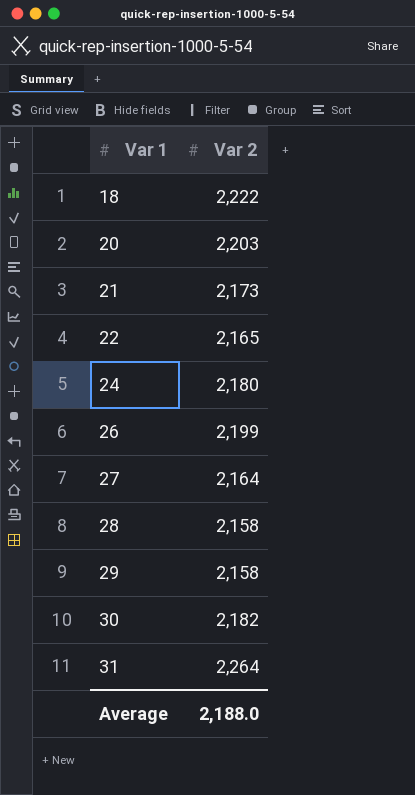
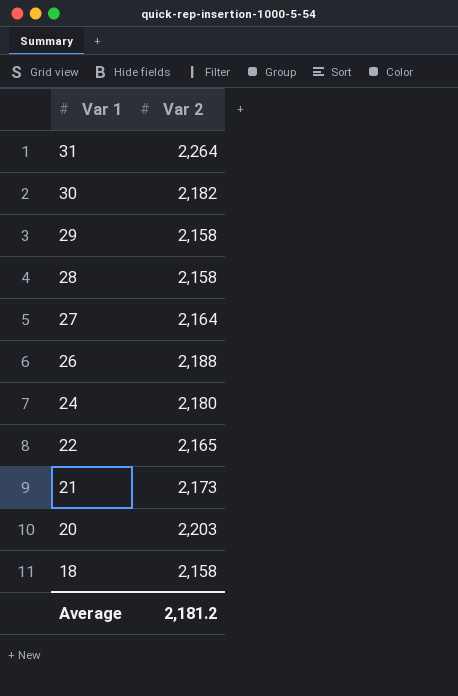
row order: Var 1 ascending -> Var 1 descending
26 | Var 2: 2,199 -> 2,188
18 | Var 2: 2,222 -> 2,158
Average | Var 2: 2,188.0 -> 2,181.2

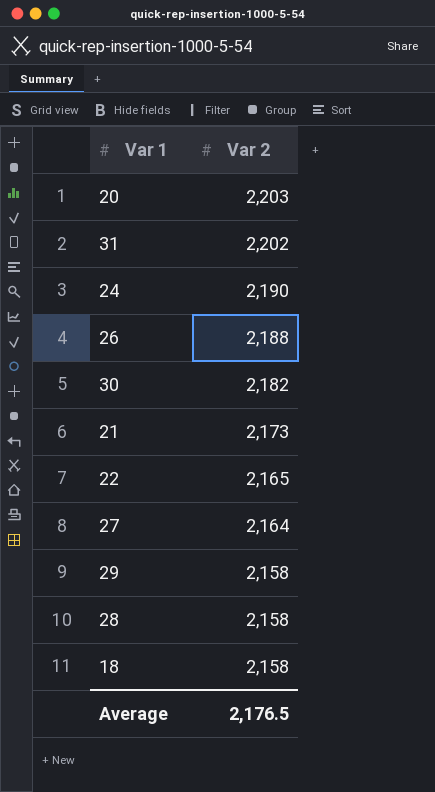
row order: Var 1 descending -> Var 2 descending
31 | Var 2: 2,264 -> 2,202
24 | Var 2: 2,180 -> 2,190
Average | Var 2: 2,181.2 -> 2,176.5

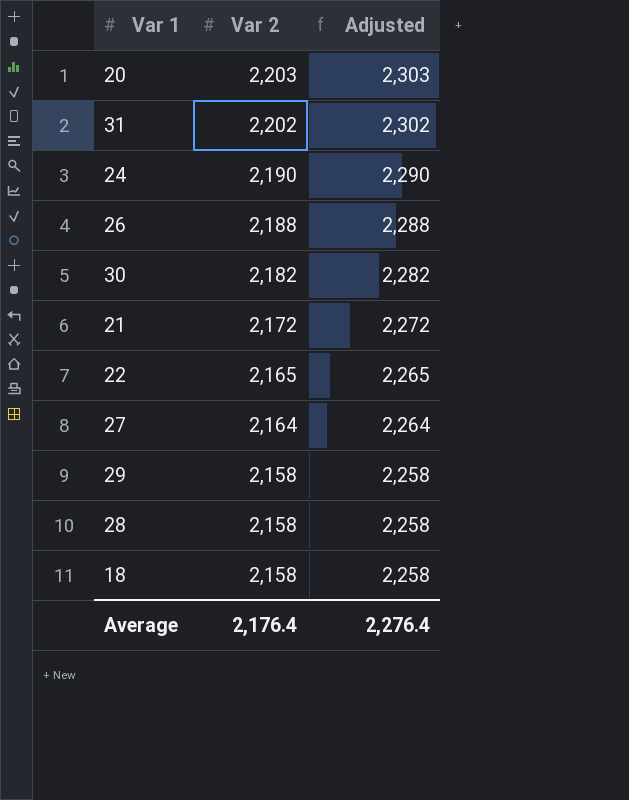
column Adjusted | formula: none -> [Var 2] + 100
21 | Var 2: 2,173 -> 2,172
Average | Var 2: 2,176.5 -> 2,176.4

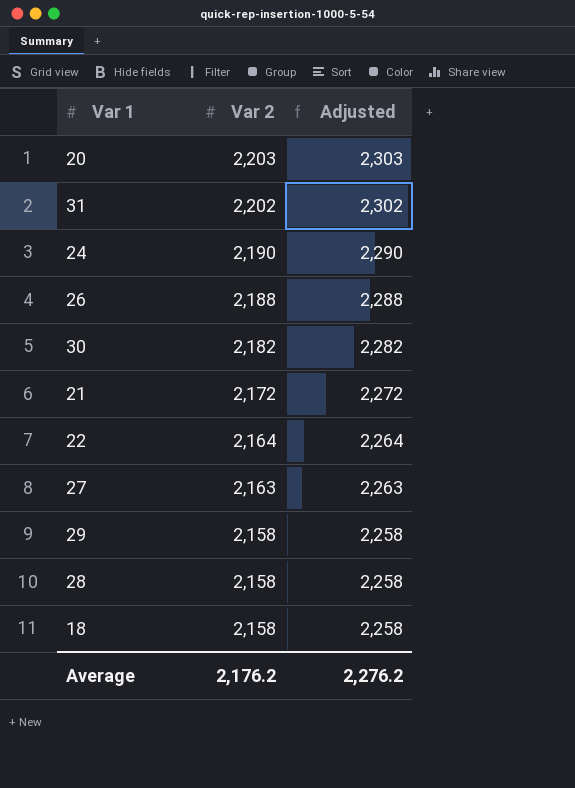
22 | Var 2: 2,165 -> 2,164
22 | Adjusted: 2,265 -> 2,264
27 | Var 2: 2,164 -> 2,163
27 | Adjusted: 2,264 -> 2,263
Average | Var 2: 2,176.4 -> 2,176.2
Average | Adjusted: 2,276.4 -> 2,276.2

